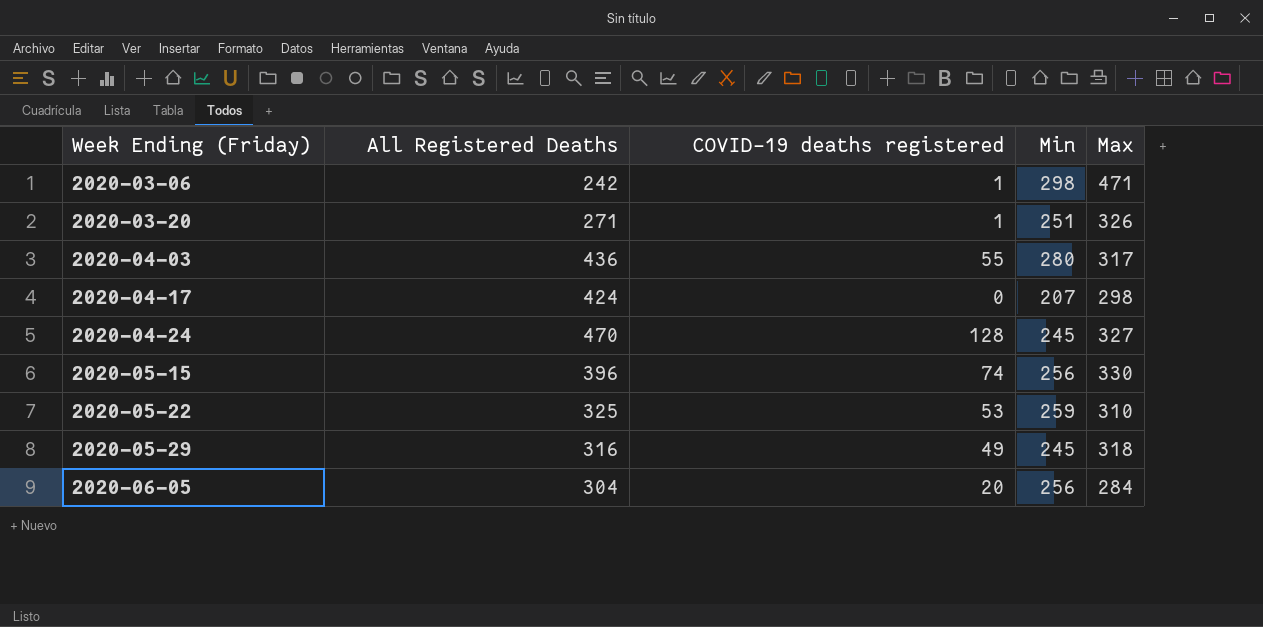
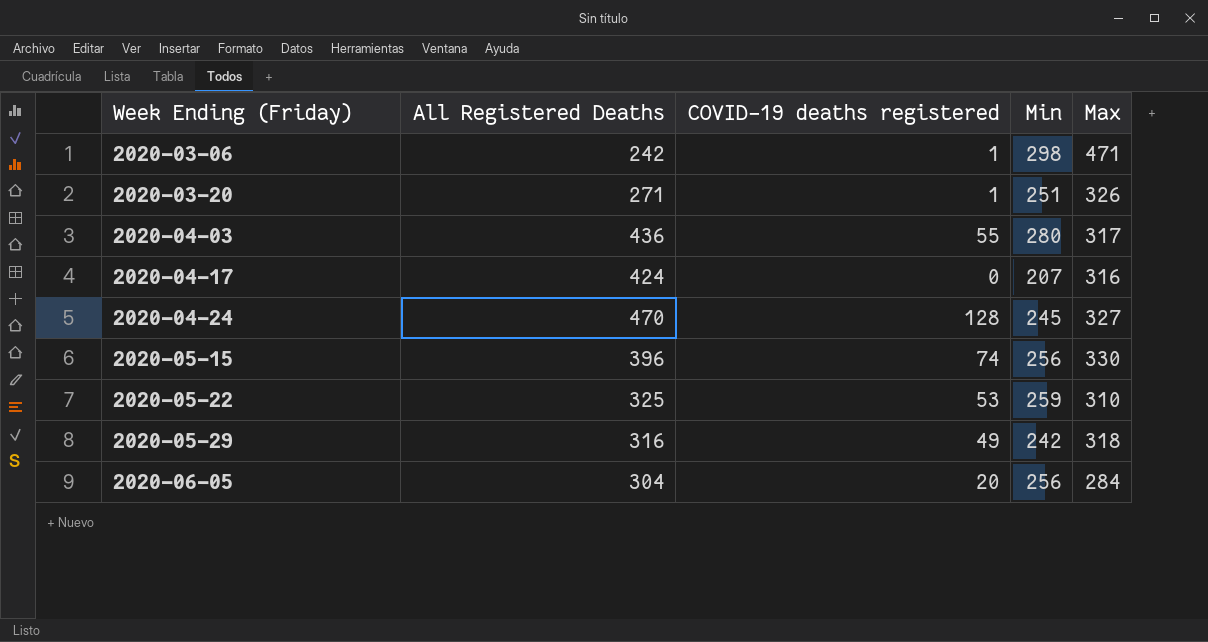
2020-04-17 | Max: 298 -> 316
2020-05-29 | Min: 245 -> 242

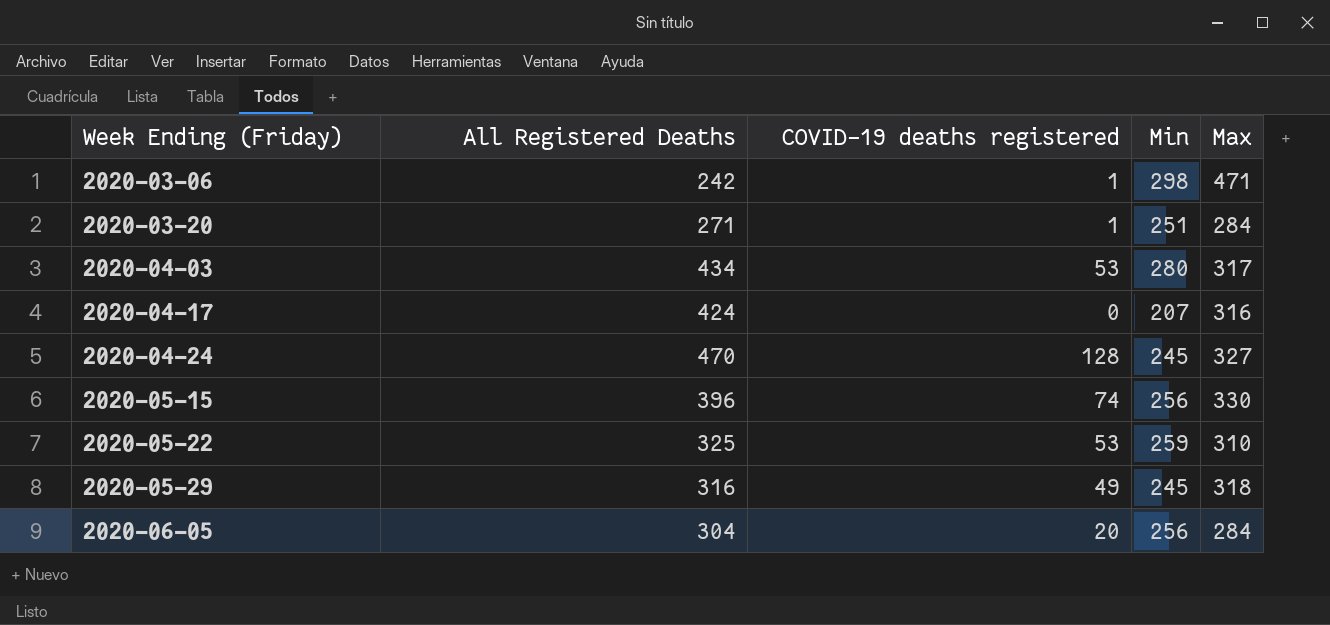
2020-03-20 | Max: 326 -> 284
2020-04-03 | All Registered Deaths: 436 -> 434
2020-04-03 | COVID-19 deaths registered: 55 -> 53
2020-05-29 | Min: 242 -> 245

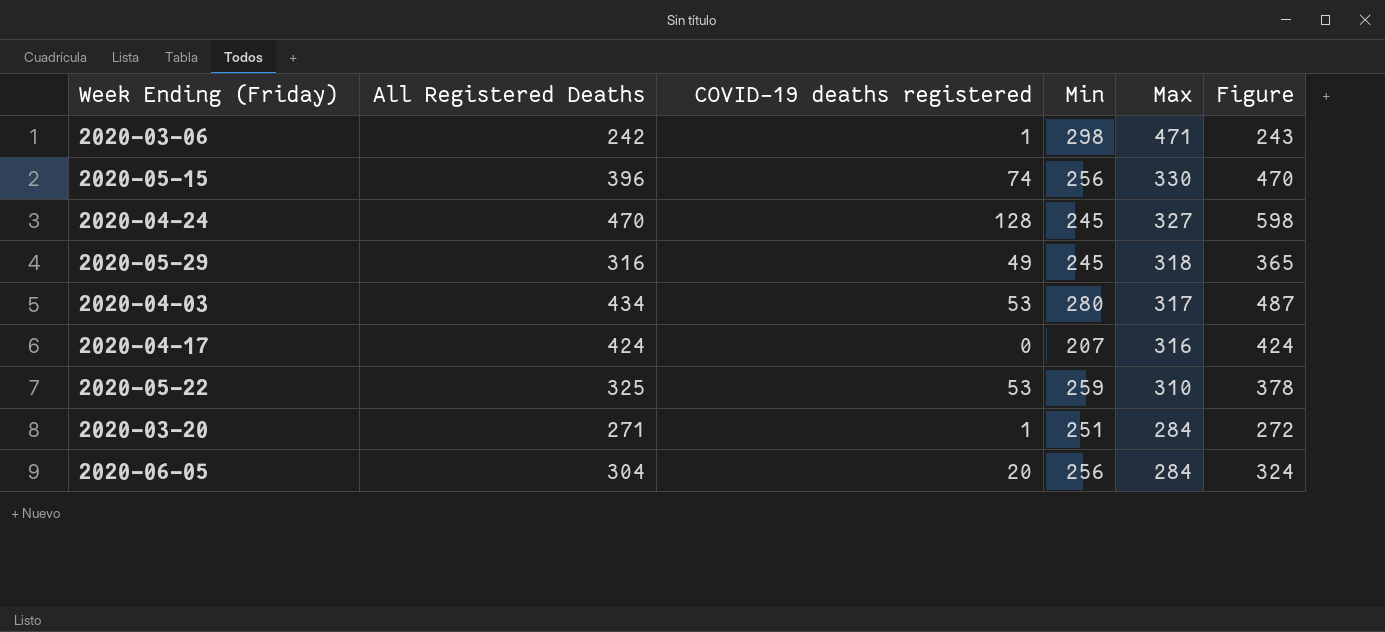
row order: Week Ending (Friday) ascending -> Max descending
column Figure | formula: none -> [All Registered Deaths] + [COVID-19 deaths registered]

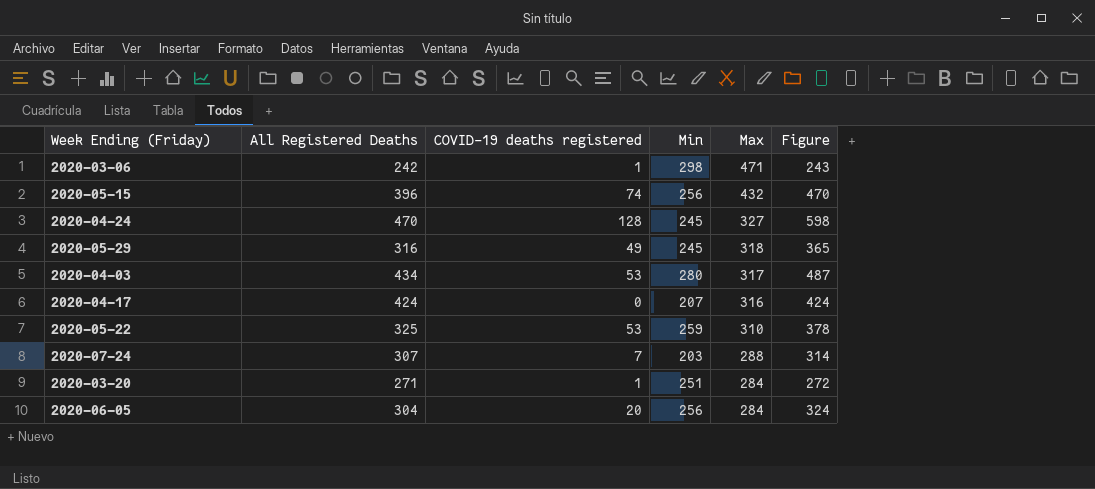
2020-05-15 | Max: 330 -> 432
row 2020-07-24: none -> 307 | 7 | 203 | 288 | 314

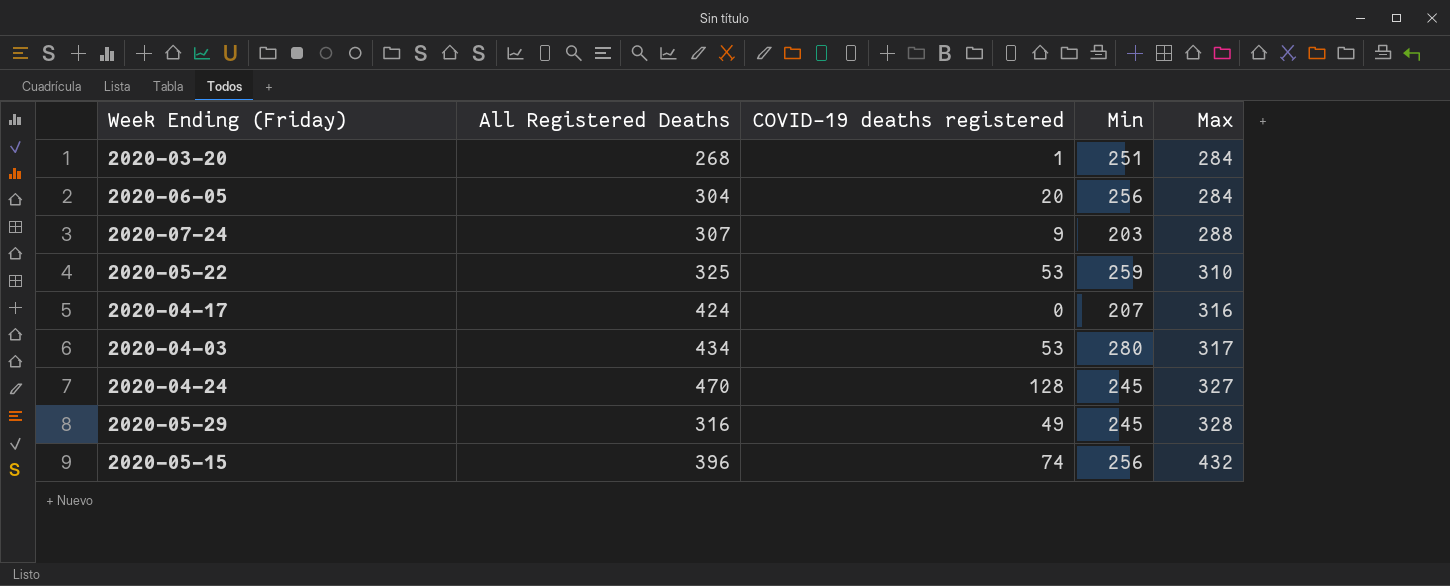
row order: Max descending -> Max ascending
column Figure | formula: [All Registered Deaths] + [COVID-19 deaths registered] -> none
row 2020-03-06: 242 | 1 | 298 | 471 | 243 -> none
2020-03-20 | All Registered Deaths: 271 -> 268
2020-07-24 | COVID-19 deaths registered: 7 -> 9
2020-05-29 | Max: 318 -> 328

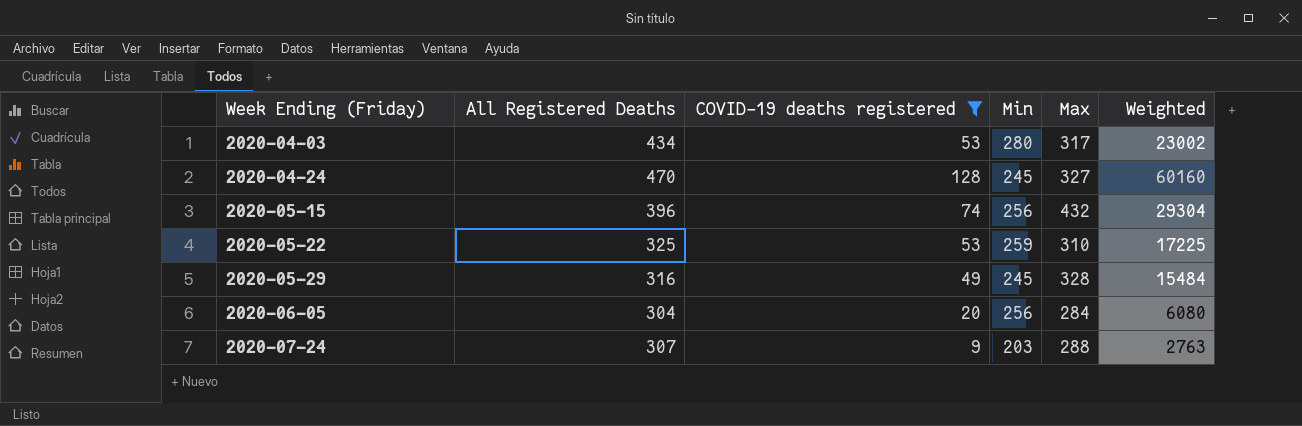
filter: none -> COVID-19 deaths registered >= 9
row order: Max ascending -> Week Ending (Friday) ascending
column Weighted | formula: none -> [All Registered Deaths] * [COVID-19 deaths registered]

